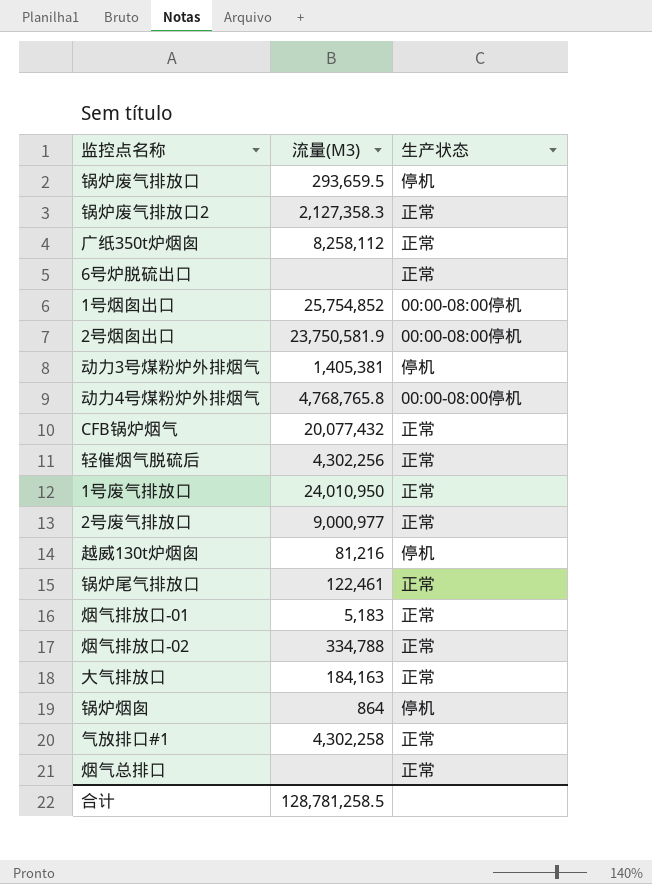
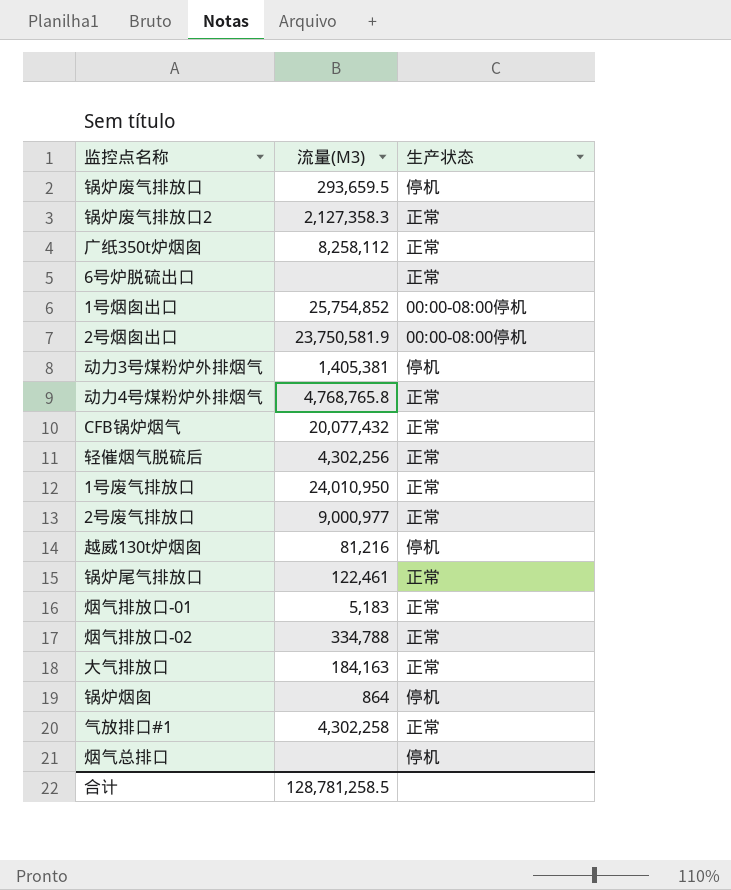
动力4号煤粉炉外排烟气 | 生产状态: 00:00-08:00停机 -> 正常
烟气总排口 | 生产状态: 正常 -> 停机

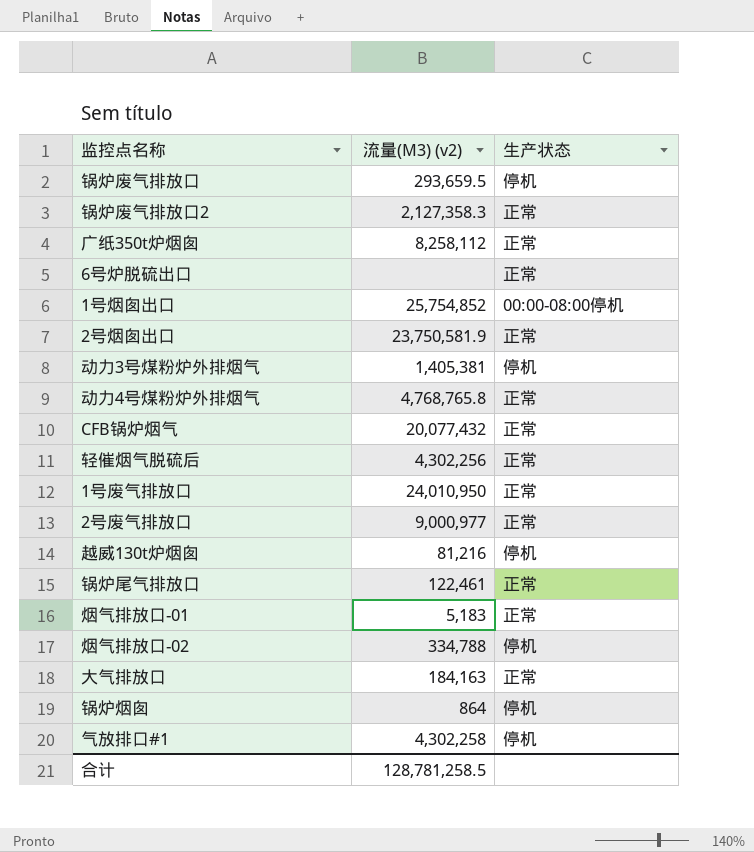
column name: 流量(M3) -> 流量(M3) (v2)
row 烟气总排口: none | 停机 -> none
2号烟囱出口 | 生产状态: 00:00-08:00停机 -> 正常
烟气排放口-02 | 生产状态: 正常 -> 停机
气放排口#1 | 生产状态: 正常 -> 停机

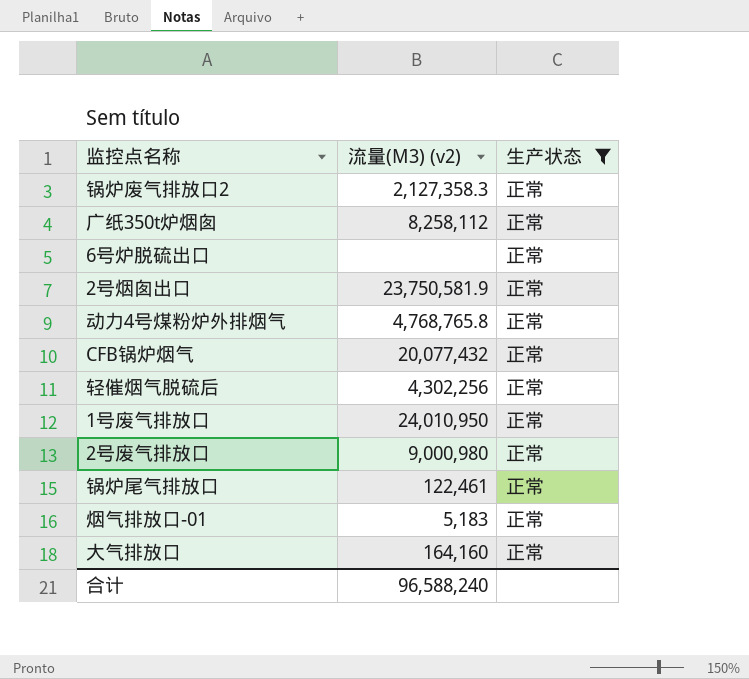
filter: none -> 生产状态 = 正常
2号废气排放口 | 流量(M3) (v2): 9,000,977 -> 9,000,980
大气排放口 | 流量(M3) (v2): 184,163 -> 164,160
合计 | 流量(M3) (v2): 128,781,258.5 -> 96,588,240

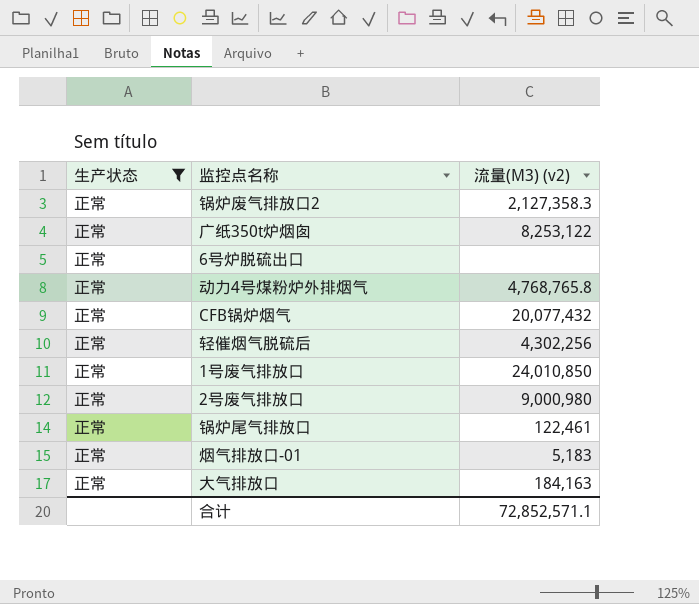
column 生产状态 | position: 3 -> 1
row 2号烟囱出口: 23,750,581.9 | 正常 -> none
广纸350t炉烟囱 | 流量(M3) (v2): 8,258,112 -> 8,253,122
1号废气排放口 | 流量(M3) (v2): 24,010,950 -> 24,010,850
大气排放口 | 流量(M3) (v2): 164,160 -> 184,163
合计 | 流量(M3) (v2): 96,588,240 -> 72,852,571.1

